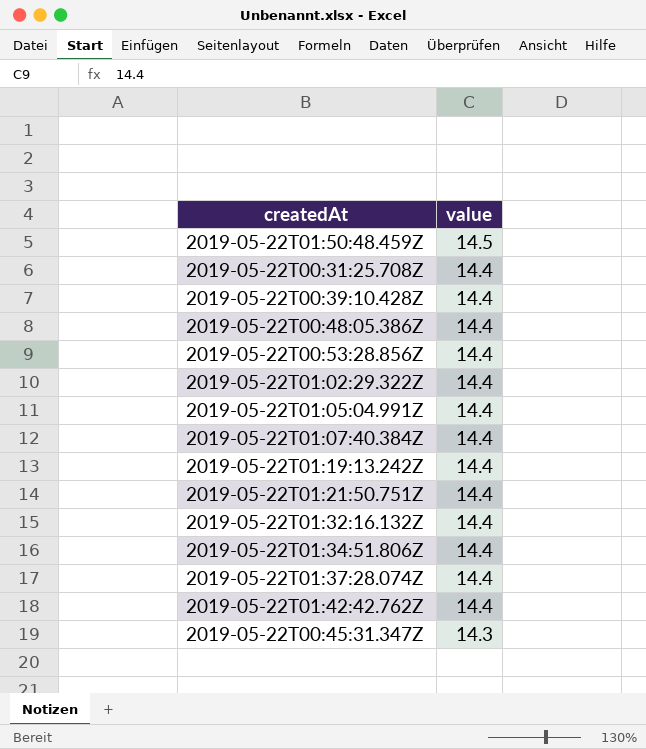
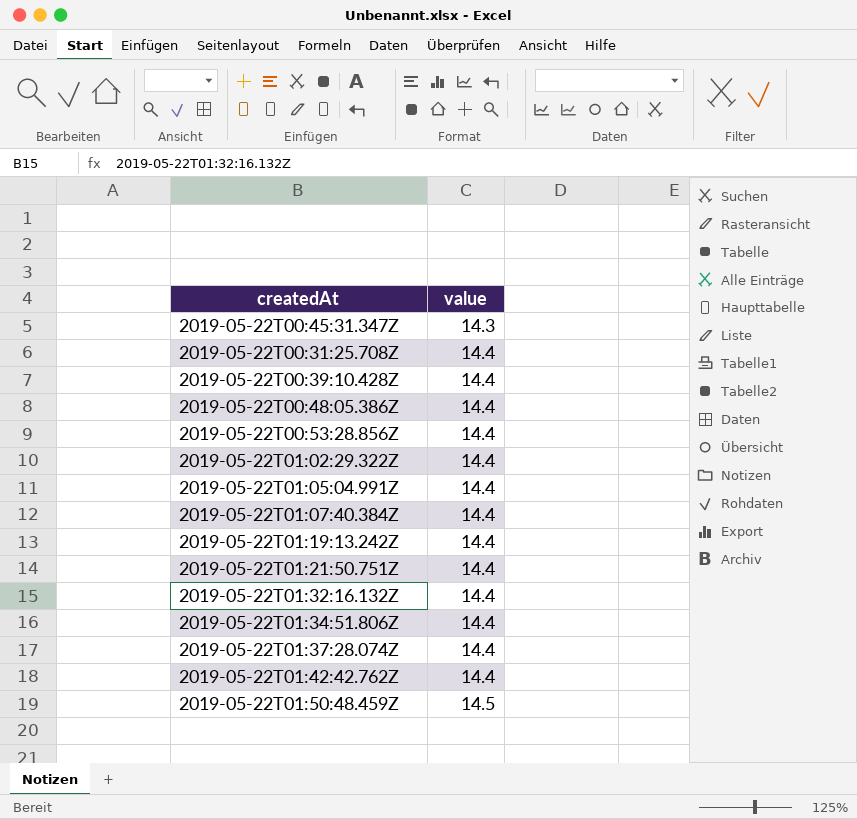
row order: value descending -> value ascending

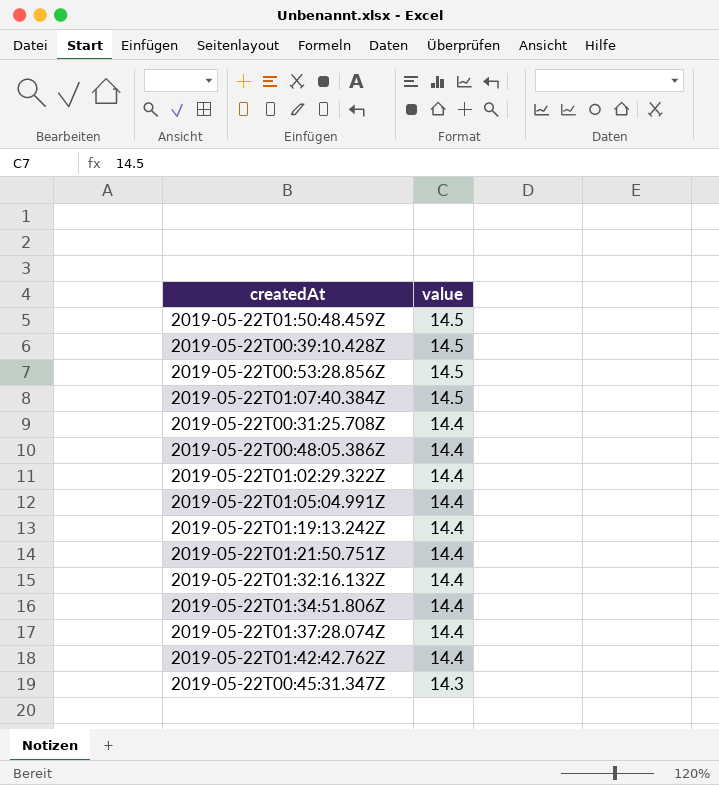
row order: value ascending -> value descending
2019-05-22T00:39:10.428Z | value: 14.4 -> 14.5
2019-05-22T00:53:28.856Z | value: 14.4 -> 14.5
2019-05-22T01:07:40.384Z | value: 14.4 -> 14.5

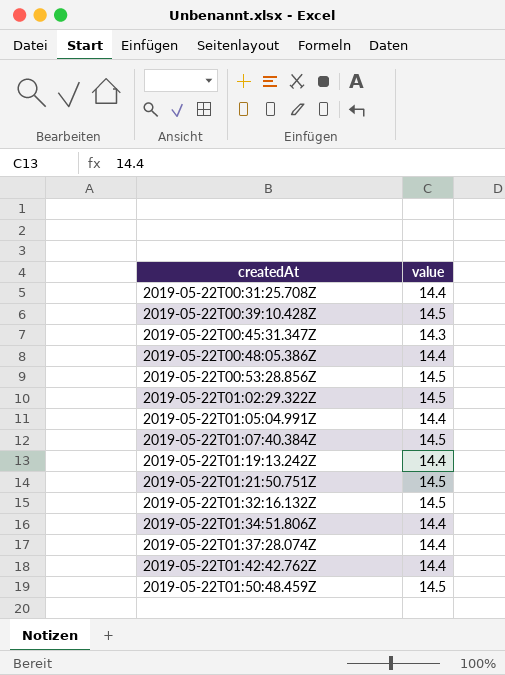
row order: value descending -> createdAt ascending
2019-05-22T01:02:29.322Z | value: 14.4 -> 14.5
2019-05-22T01:21:50.751Z | value: 14.4 -> 14.5
2019-05-22T01:32:16.132Z | value: 14.4 -> 14.5

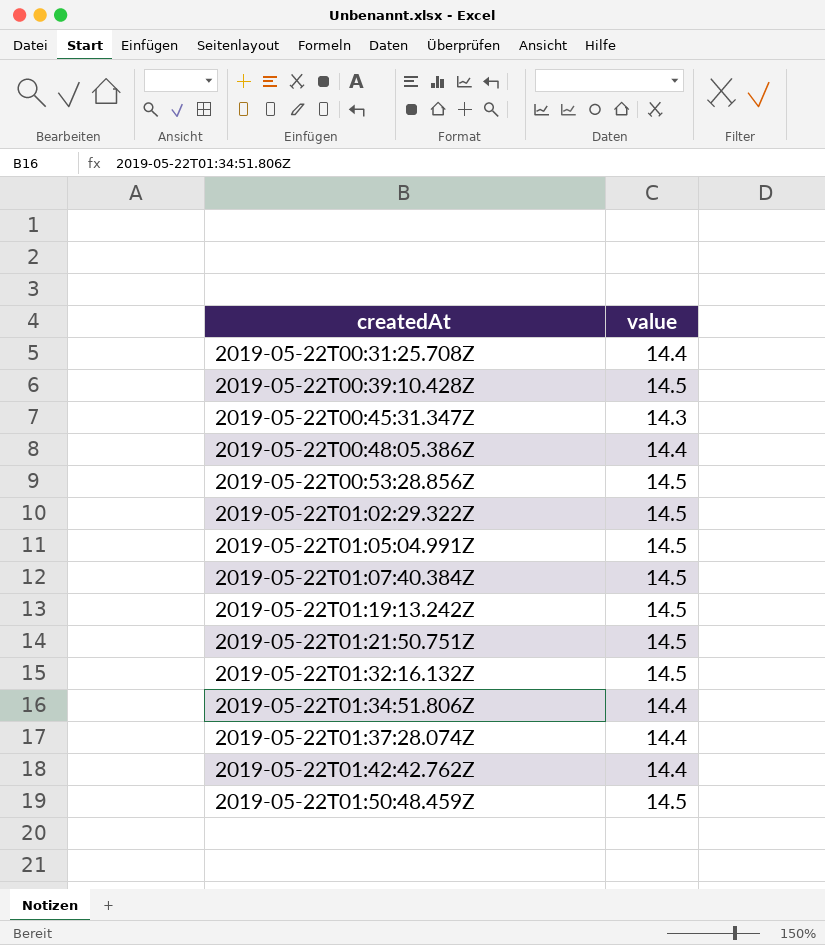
2019-05-22T01:05:04.991Z | value: 14.4 -> 14.5
2019-05-22T01:19:13.242Z | value: 14.4 -> 14.5

